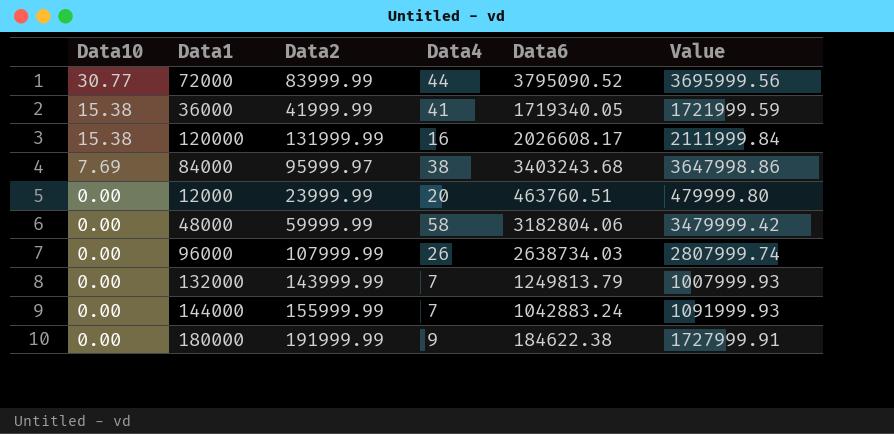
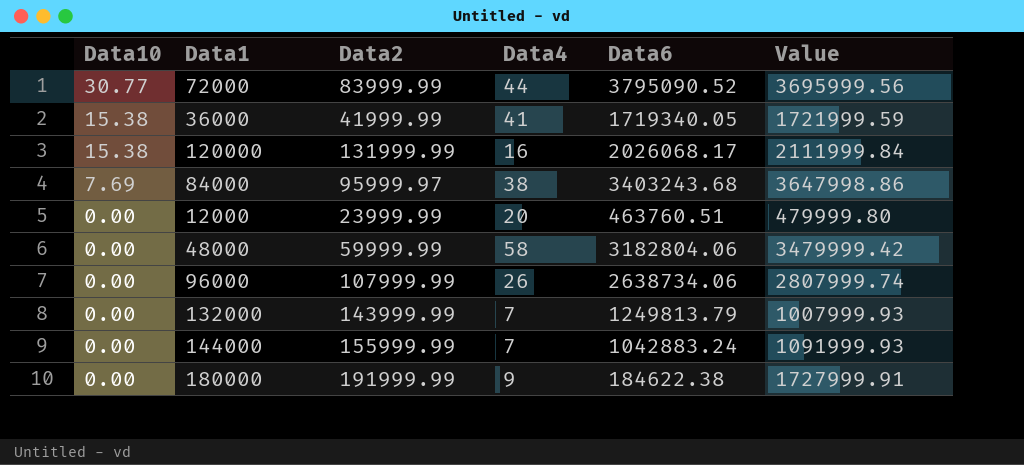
120000 | Data6: 2026608.17 -> 2026068.17
96000 | Data6: 2638734.03 -> 2638734.06

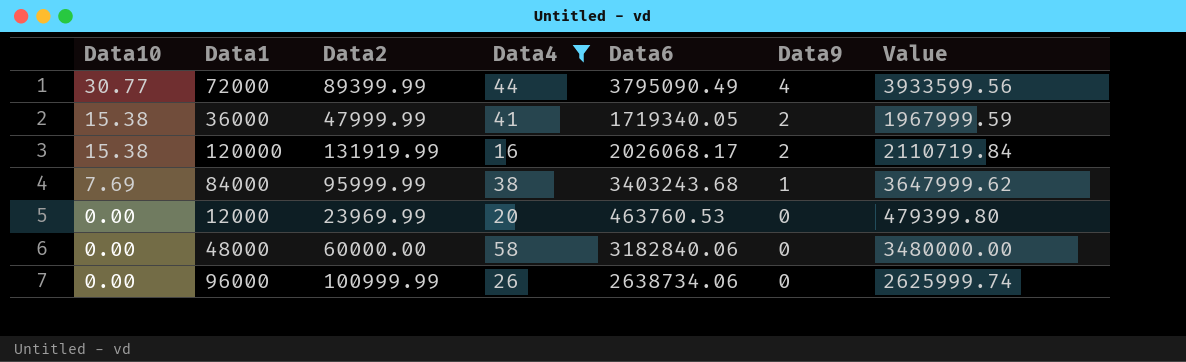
filter: none -> Data4 >= 16
column Data9 | position: none -> 6
72000 | Data2: 83999.99 -> 89399.99
72000 | Data6: 3795090.52 -> 3795090.49
72000 | Value: 3695999.56 -> 3933599.56
36000 | Data2: 41999.99 -> 47999.99
36000 | Value: 1721999.59 -> 1967999.59
120000 | Data2: 131999.99 -> 131919.99
120000 | Value: 2111999.84 -> 2110719.84
84000 | Data2: 95999.97 -> 95999.99
84000 | Value: 3647998.86 -> 3647999.62
12000 | Data2: 23999.99 -> 23969.99
12000 | Data6: 463760.51 -> 463760.53
12000 | Value: 479999.80 -> 479399.80
48000 | Data2: 59999.99 -> 60000.00
48000 | Data6: 3182804.06 -> 3182840.06
48000 | Value: 3479999.42 -> 3480000.00
96000 | Data2: 107999.99 -> 100999.99
96000 | Value: 2807999.74 -> 2625999.74

